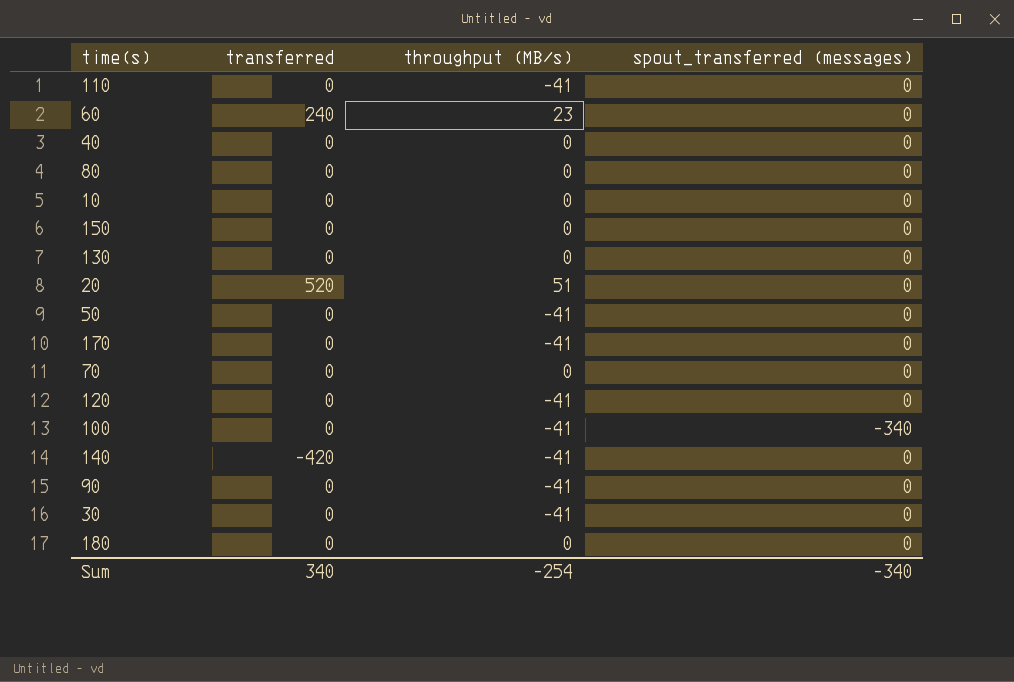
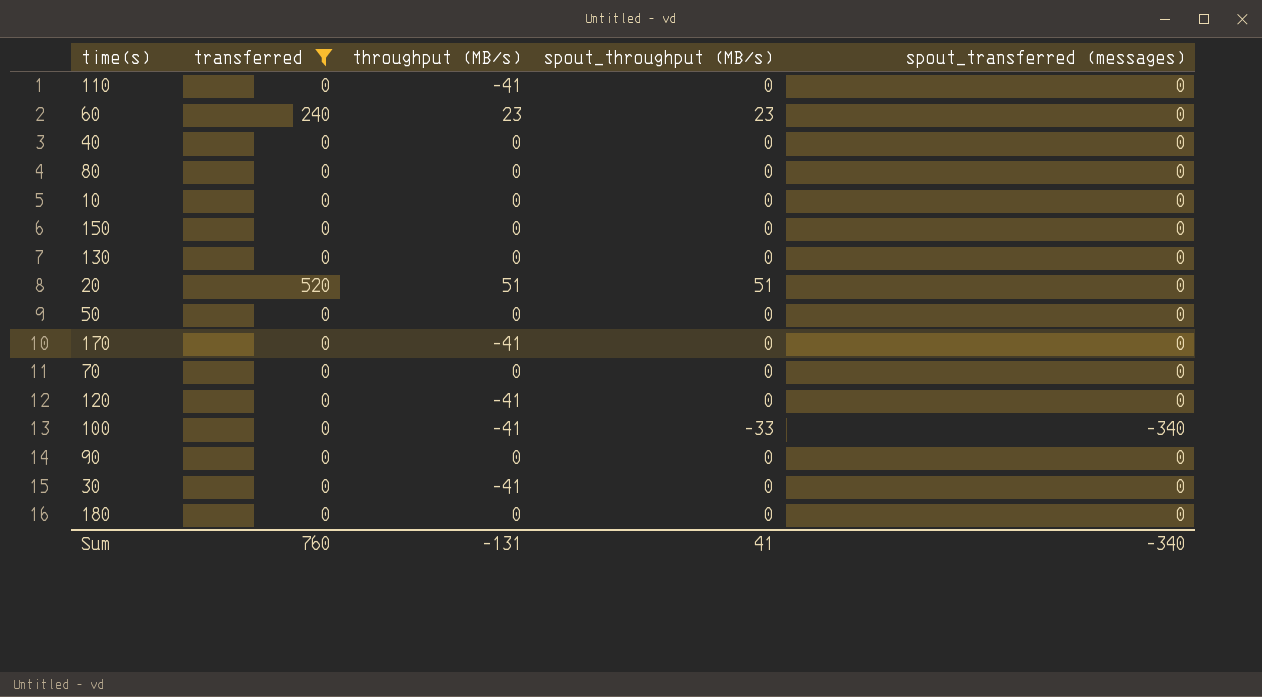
filter: none -> transferred != -420
column spout_throughput (MB/s) | position: none -> 4
50 | throughput (MB/s): -41 -> 0
90 | throughput (MB/s): -41 -> 0
Sum | transferred: 340 -> 760
Sum | throughput (MB/s): -254 -> -131

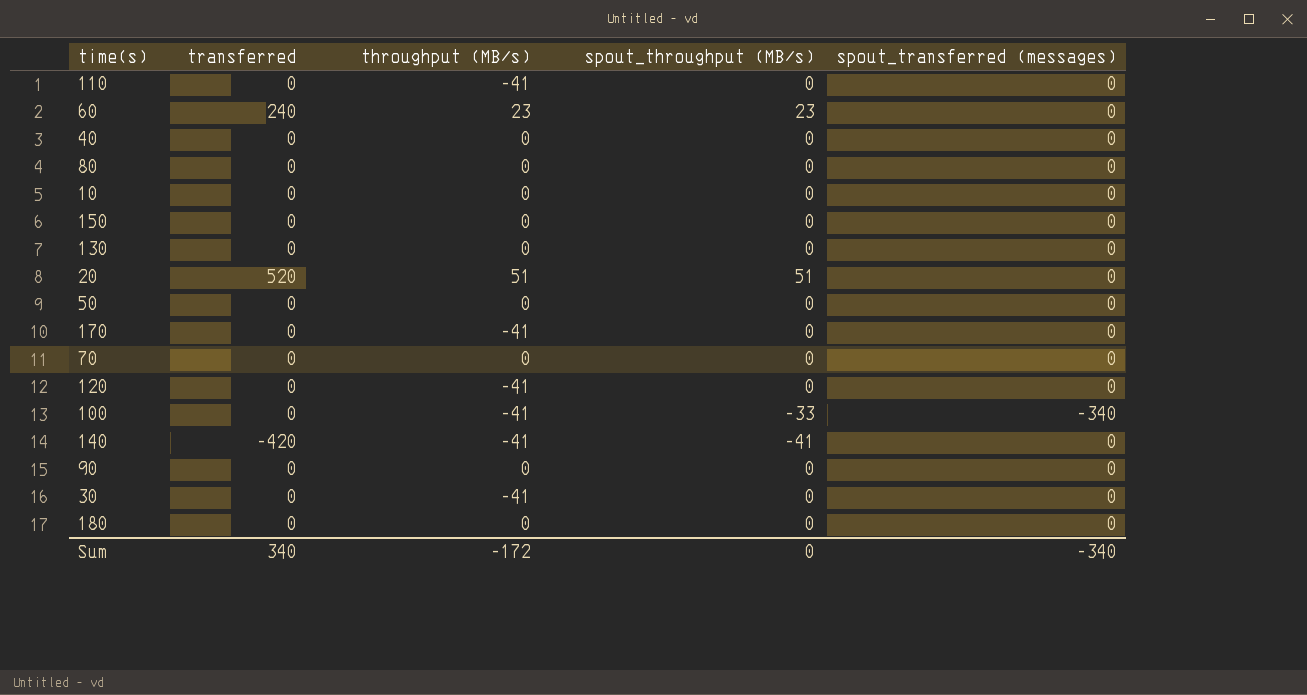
filter: transferred != -420 -> none
Sum | transferred: 760 -> 340
Sum | throughput (MB/s): -131 -> -172
Sum | spout_throughput (MB/s): 41 -> 0

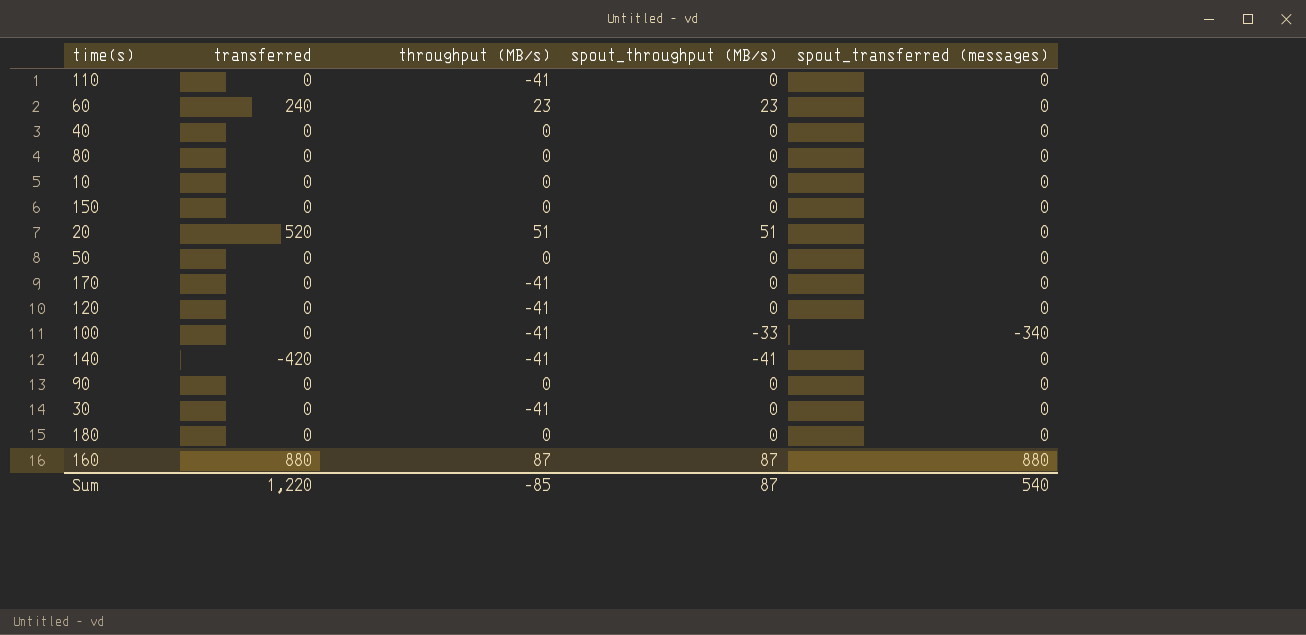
row 130: 0 | 0 | 0 | 0 -> none
row 70: 0 | 0 | 0 | 0 -> none
row 160: none -> 880 | 87 | 87 | 880
Sum | transferred: 340 -> 1,220
Sum | throughput (MB/s): -172 -> -85
Sum | spout_throughput (MB/s): 0 -> 87
Sum | spout_transferred (messages): -340 -> 540

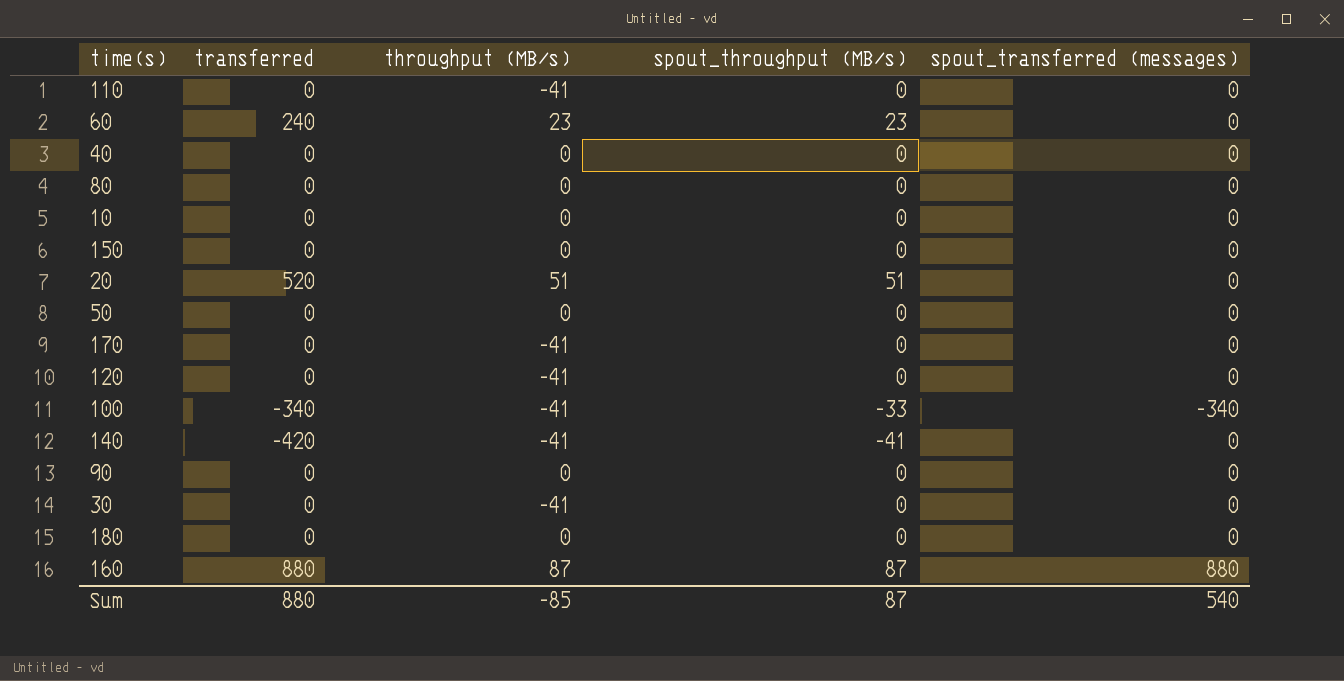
100 | transferred: 0 -> -340
Sum | transferred: 1,220 -> 880

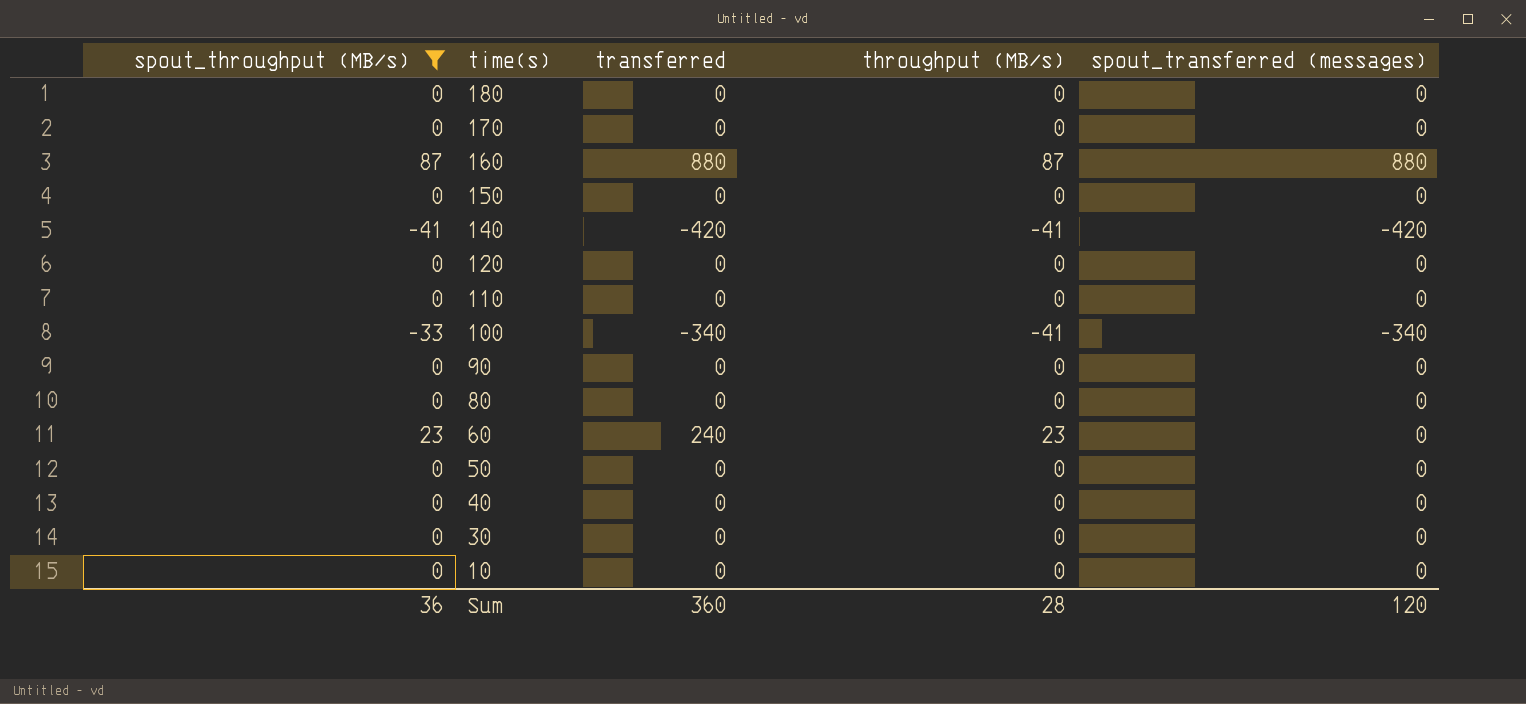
filter: none -> spout_throughput (MB/s) != 51
row order: none -> time(s) descending
column spout_throughput (MB/s) | position: 4 -> 1
170 | throughput (MB/s): -41 -> 0
140 | spout_transferred (messages): 0 -> -420
120 | throughput (MB/s): -41 -> 0
110 | throughput (MB/s): -41 -> 0
30 | throughput (MB/s): -41 -> 0
Sum | spout_throughput (MB/s): 87 -> 36
Sum | transferred: 880 -> 360
Sum | throughput (MB/s): -85 -> 28
Sum | spout_transferred (messages): 540 -> 120

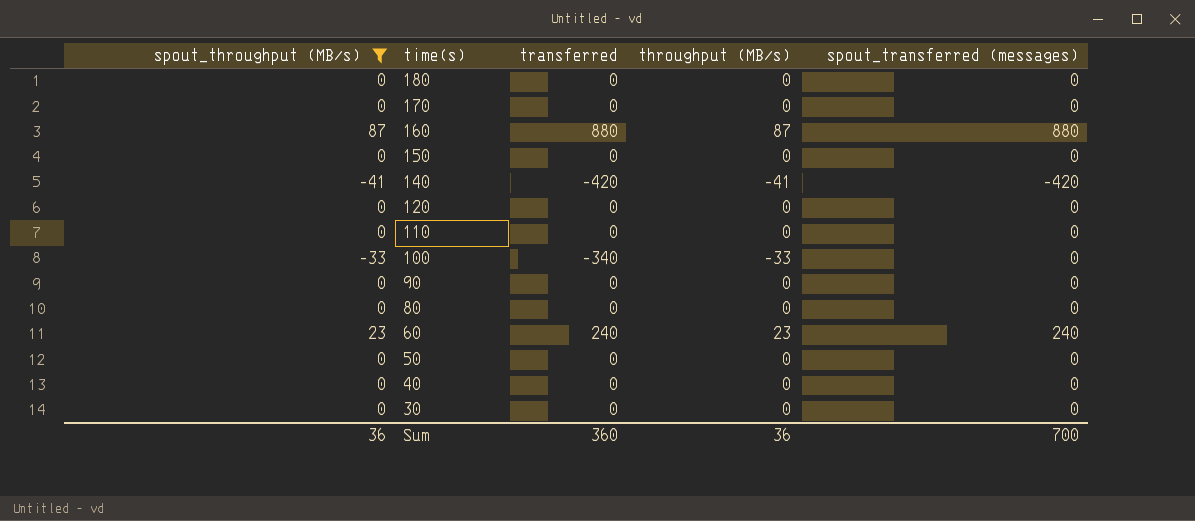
row 10: 0 | 0 | 0 | 0 -> none
100 | throughput (MB/s): -41 -> -33
100 | spout_transferred (messages): -340 -> 0
60 | spout_transferred (messages): 0 -> 240
Sum | throughput (MB/s): 28 -> 36
Sum | spout_transferred (messages): 120 -> 700

